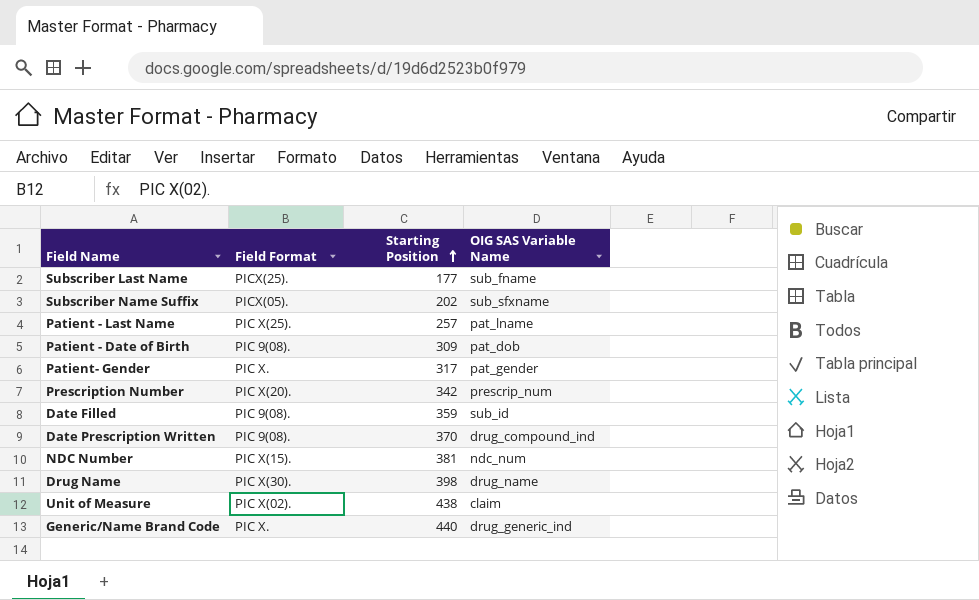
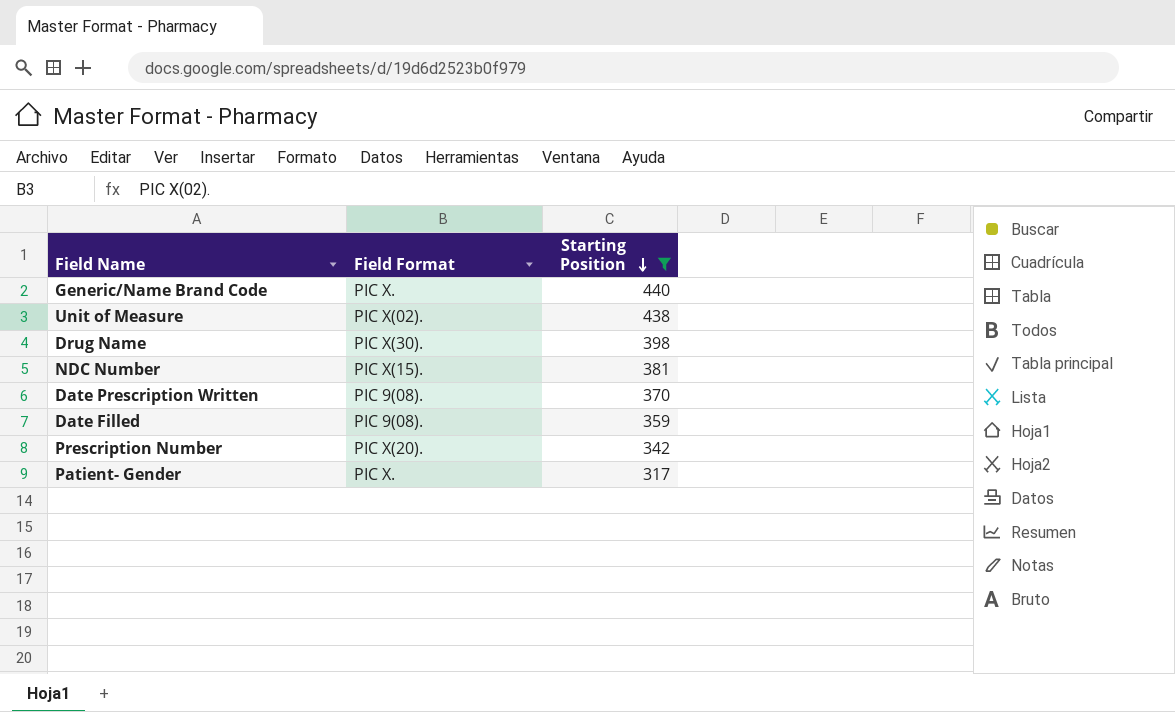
filter: none -> Starting Position >= 317
row order: Starting Position ascending -> Starting Position descending
column OIG SAS Variable Name | position: 4 -> none

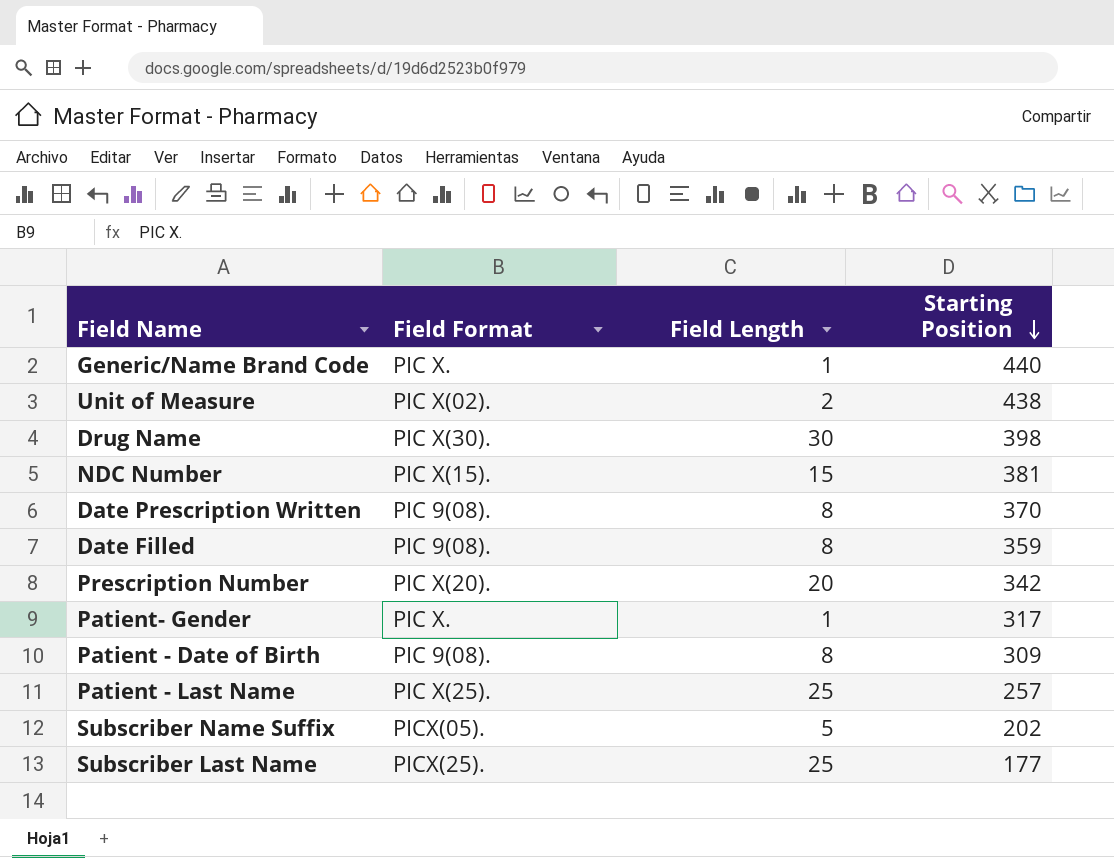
filter: Starting Position >= 317 -> none
column Field Length | position: none -> 3

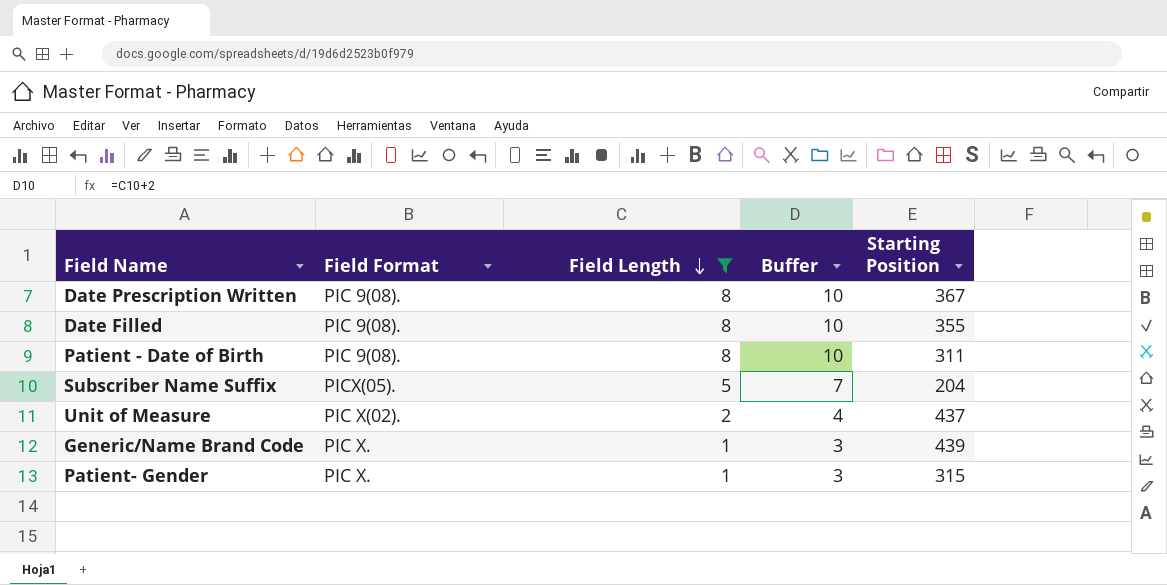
filter: none -> Field Length <= 8
row order: Starting Position descending -> Field Length descending
column Buffer | formula: none -> [Field Length] + 2
Date Prescription Written | Starting Position: 370 -> 367
Date Filled | Starting Position: 359 -> 355
Patient - Date of Birth | Starting Position: 309 -> 311
Subscriber Name Suffix | Starting Position: 202 -> 204
Unit of Measure | Starting Position: 438 -> 437
Generic/Name Brand Code | Starting Position: 440 -> 439
Patient- Gender | Starting Position: 317 -> 315

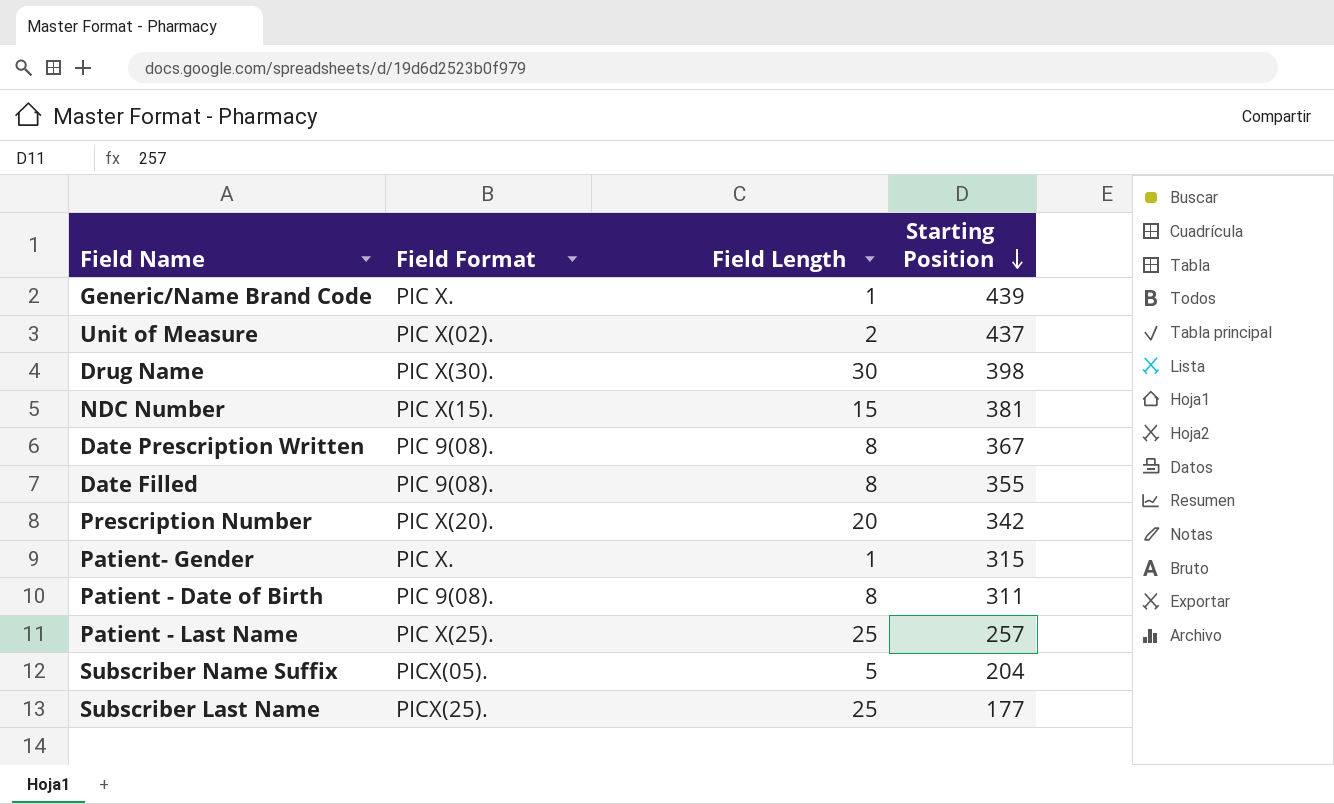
filter: Field Length <= 8 -> none
row order: Field Length descending -> Starting Position descending
column Buffer | formula: [Field Length] + 2 -> none

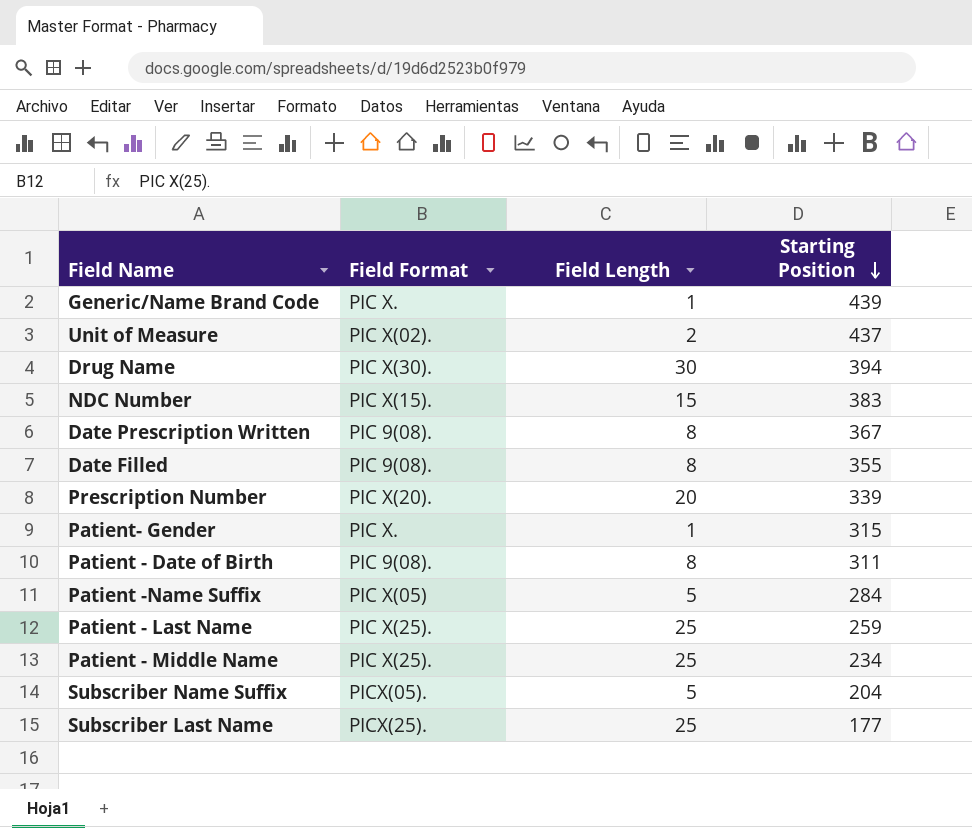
Drug Name | Starting Position: 398 -> 394
NDC Number | Starting Position: 381 -> 383
Prescription Number | Starting Position: 342 -> 339
row Patient -Name Suffix: none -> PIC X(05) | 5 | 284
Patient - Last Name | Starting Position: 257 -> 259
row Patient - Middle Name: none -> PIC X(25). | 25 | 234

